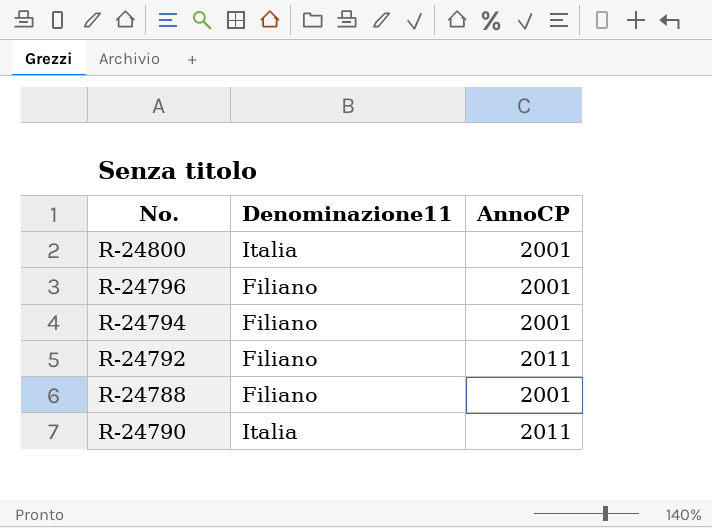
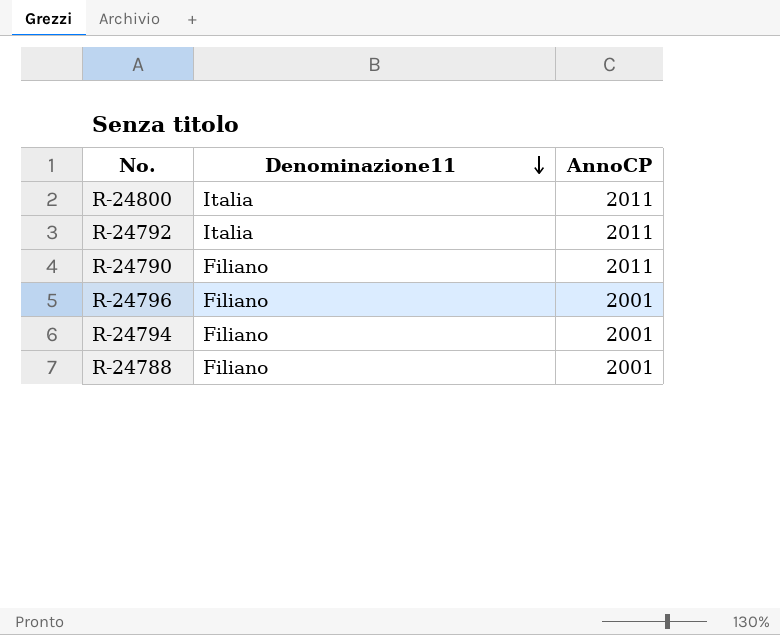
row order: none -> Denominazione11 descending
R-24800 | AnnoCP: 2001 -> 2011
R-24792 | Denominazione11: Filiano -> Italia
R-24790 | Denominazione11: Italia -> Filiano

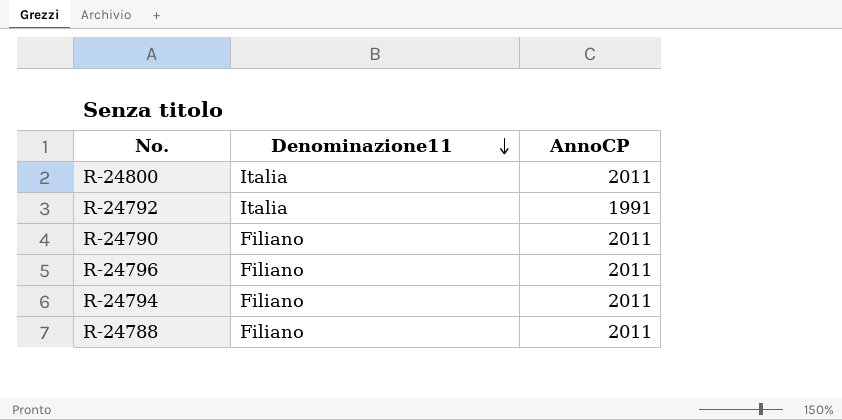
R-24792 | AnnoCP: 2011 -> 1991
R-24796 | AnnoCP: 2001 -> 2011
R-24794 | AnnoCP: 2001 -> 2011
R-24788 | AnnoCP: 2001 -> 2011

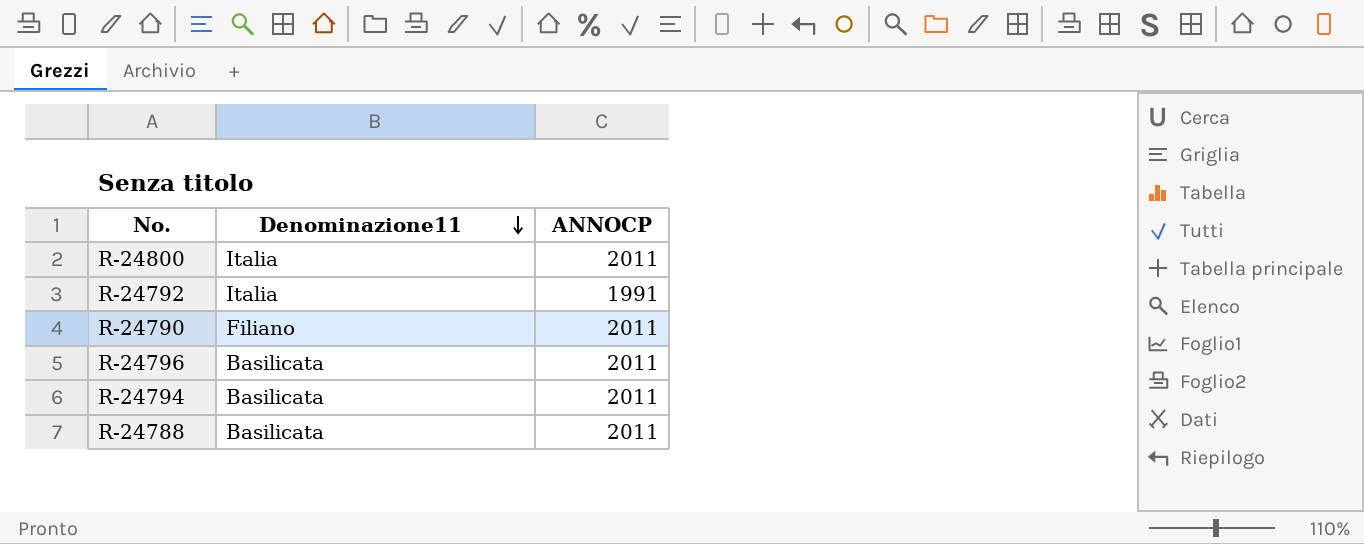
column name: AnnoCP -> ANNOCP
R-24796 | Denominazione11: Filiano -> Basilicata
R-24794 | Denominazione11: Filiano -> Basilicata
R-24788 | Denominazione11: Filiano -> Basilicata

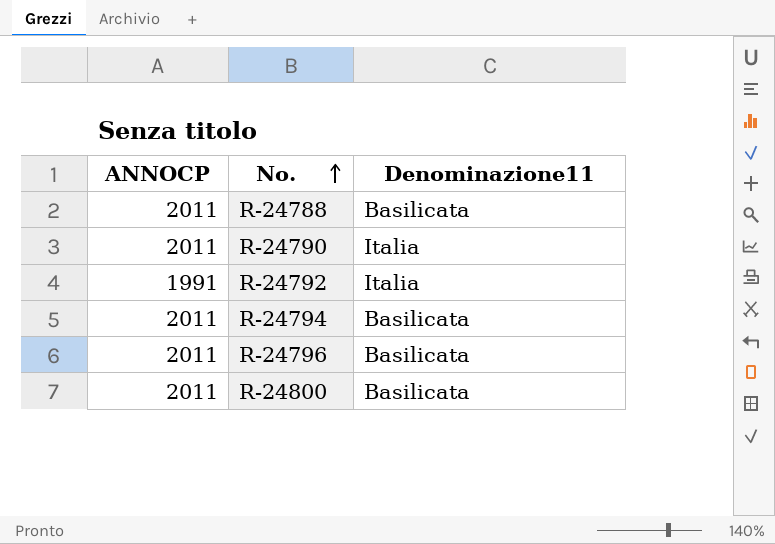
row order: Denominazione11 descending -> No. ascending
column ANNOCP | position: 3 -> 1
R-24790 | Denominazione11: Filiano -> Italia
R-24800 | Denominazione11: Italia -> Basilicata

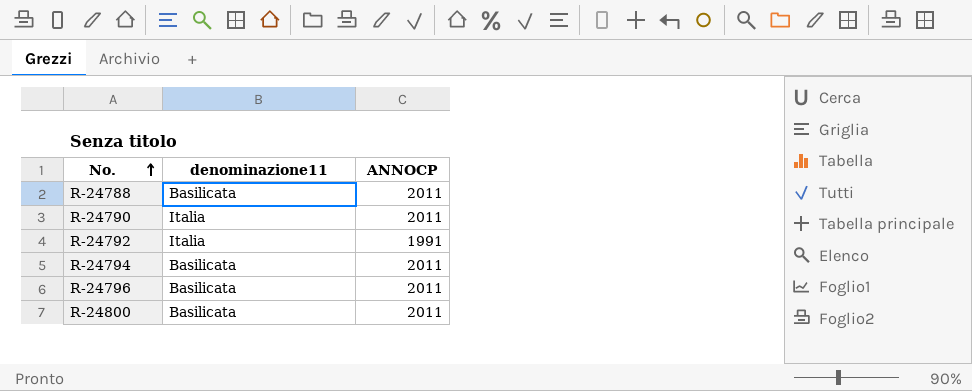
column name: Denominazione11 -> denominazione11
column ANNOCP | position: 1 -> 3

